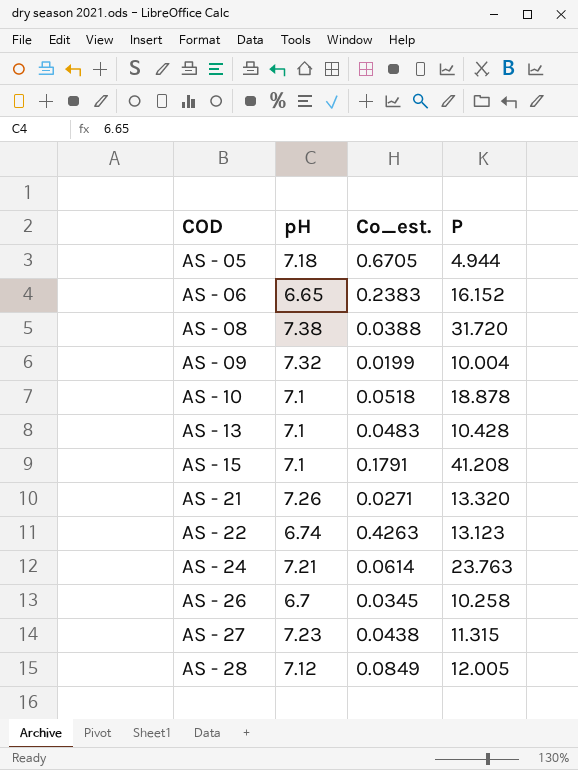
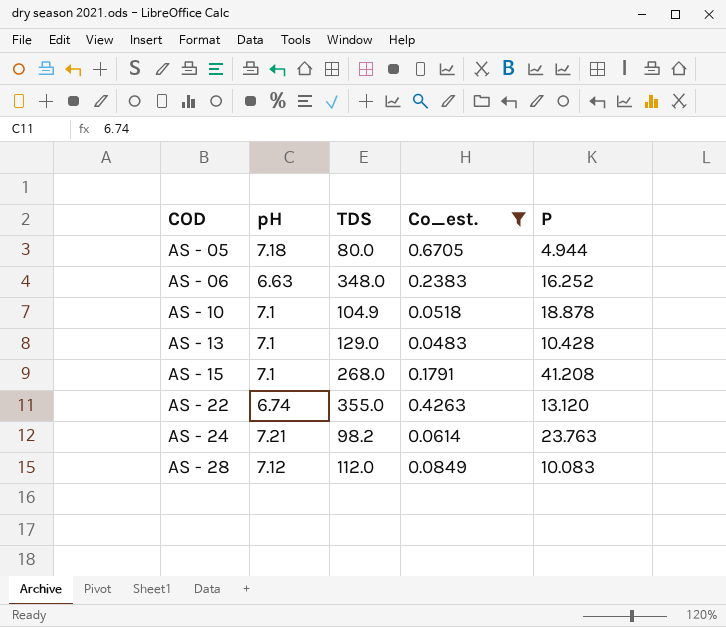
filter: none -> Co_est. >= 0.0483
column TDS | position: none -> 3
AS - 06 | pH: 6.65 -> 6.63
AS - 06 | P: 16.152 -> 16.252
AS - 22 | P: 13.123 -> 13.120
AS - 28 | P: 12.005 -> 10.083

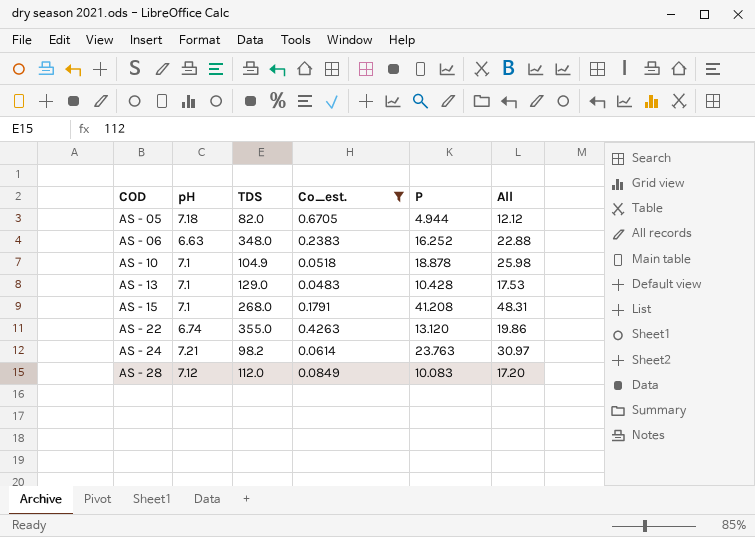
column All | formula: none -> [pH] + [P]
AS - 05 | TDS: 80.0 -> 82.0

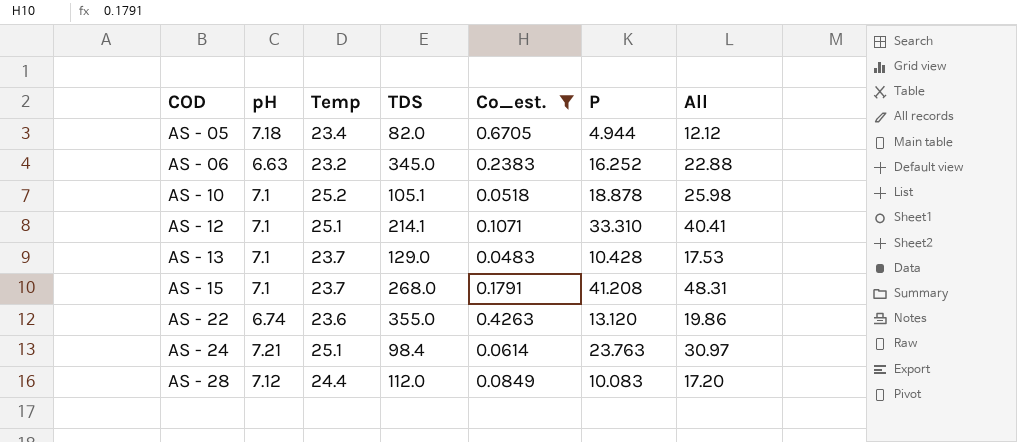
column Temp | position: none -> 3
AS - 06 | TDS: 348.0 -> 345.0
AS - 10 | TDS: 104.9 -> 105.1
row AS - 12: none -> 7.1 | 25.1 | 214.1 | 0.1071 | 33.310 | 40.41
AS - 24 | TDS: 98.2 -> 98.4

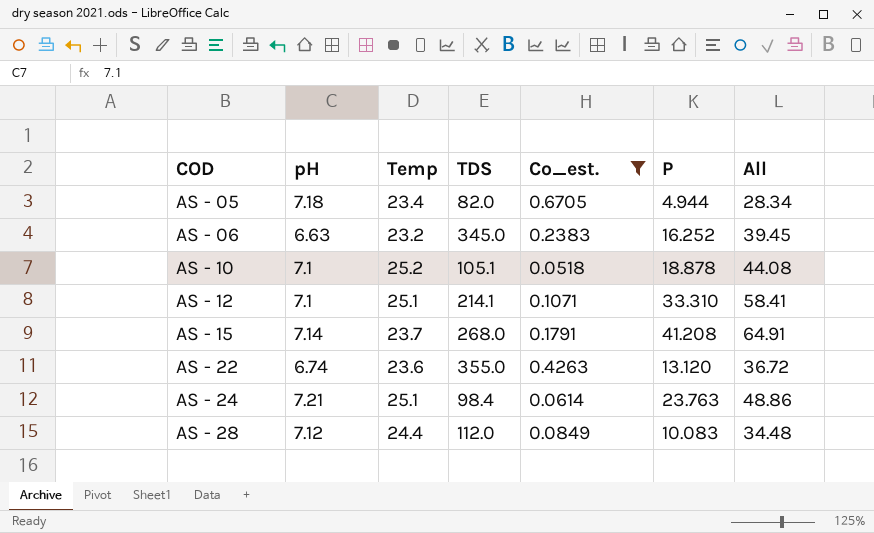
column All | formula: [pH] + [P] -> [Temp] + [P]
row AS - 13: 7.1 | 23.7 | 129.0 | 0.0483 | 10.428 | 17.53 -> none
AS - 15 | pH: 7.1 -> 7.14

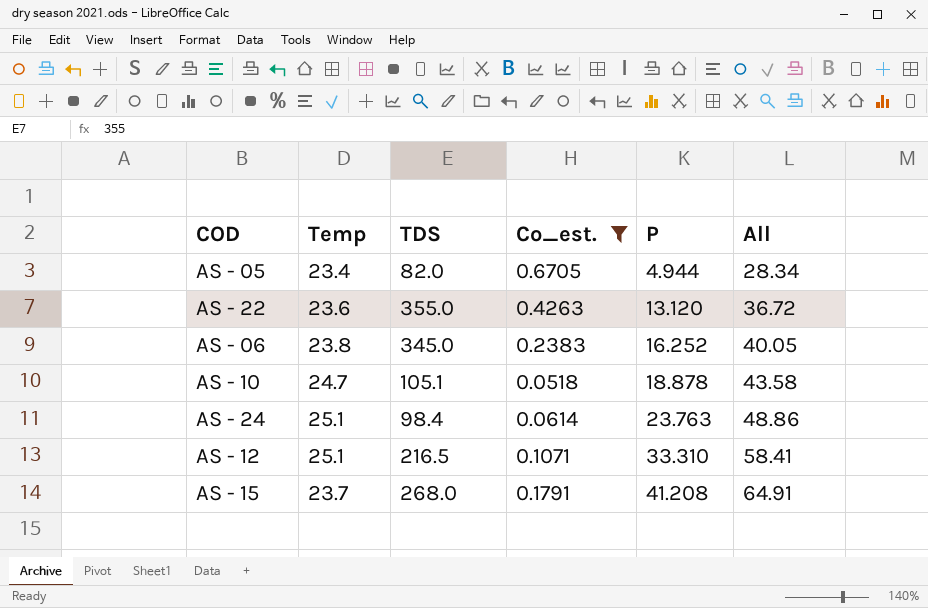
row order: COD ascending -> P ascending
column pH | position: 2 -> none
row AS - 28: 7.12 | 24.4 | 112.0 | 0.0849 | 10.083 | 34.48 -> none
AS - 06 | Temp: 23.2 -> 23.8
AS - 06 | All: 39.45 -> 40.05
AS - 10 | Temp: 25.2 -> 24.7
AS - 10 | All: 44.08 -> 43.58
AS - 12 | TDS: 214.1 -> 216.5

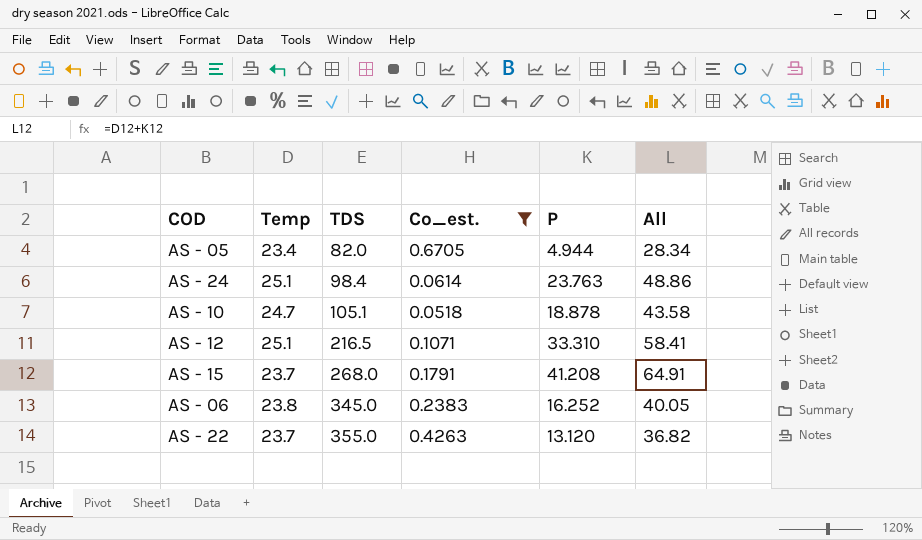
row order: P ascending -> TDS ascending
AS - 22 | Temp: 23.6 -> 23.7
AS - 22 | All: 36.72 -> 36.82

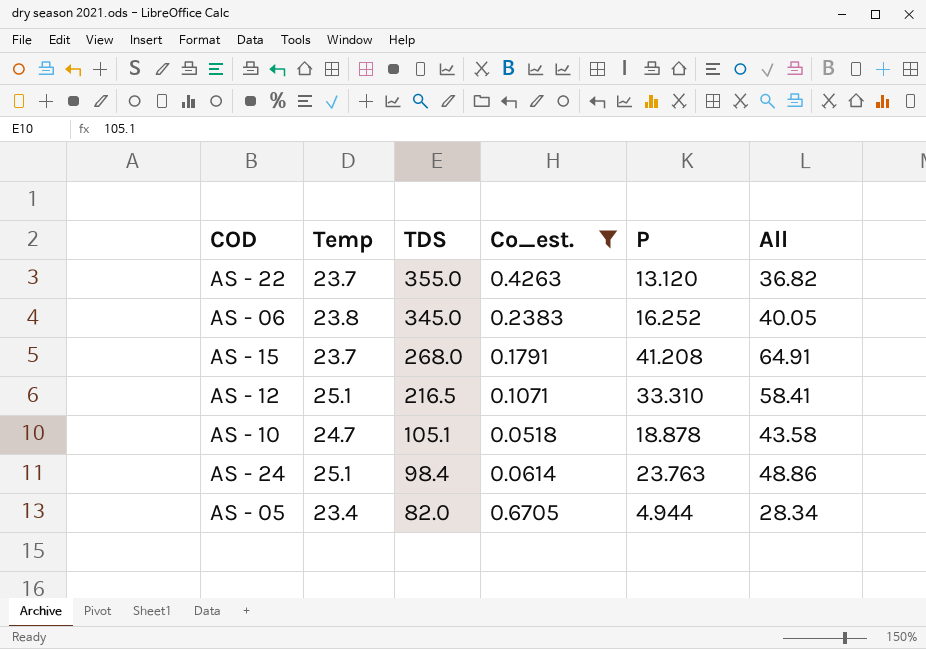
row order: TDS ascending -> TDS descending

